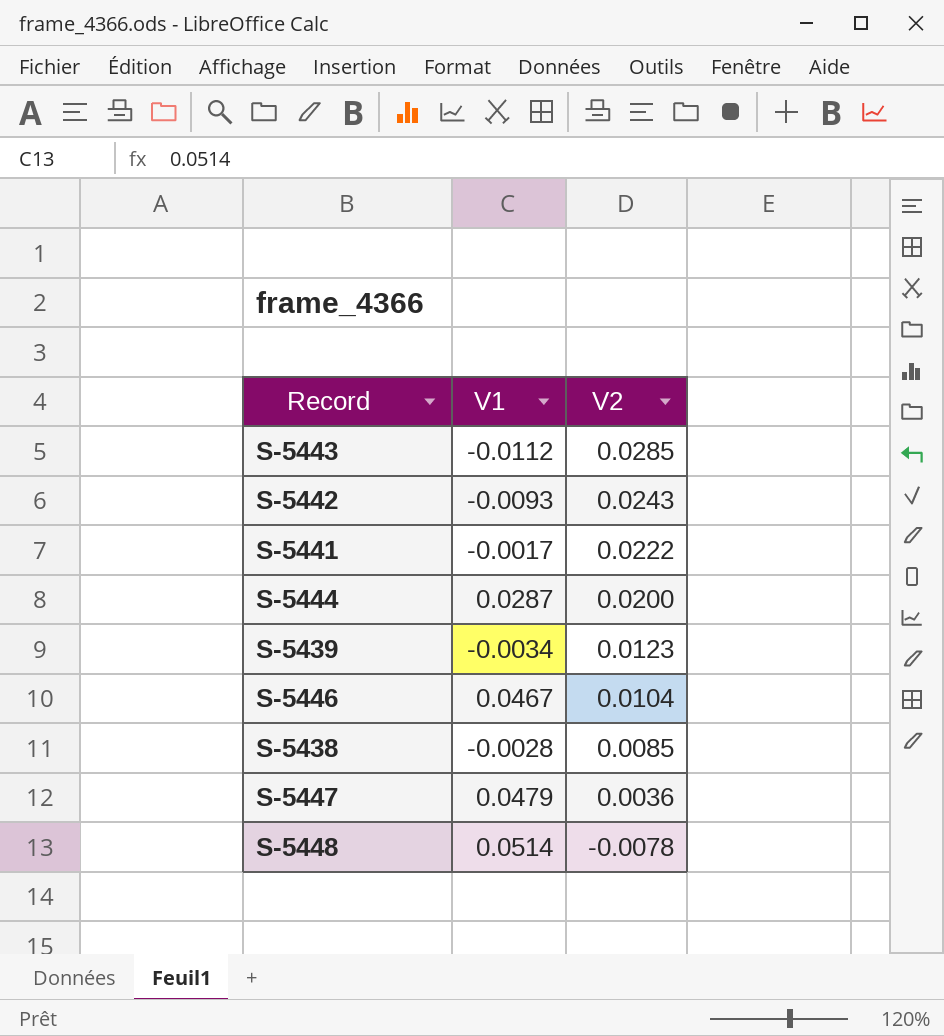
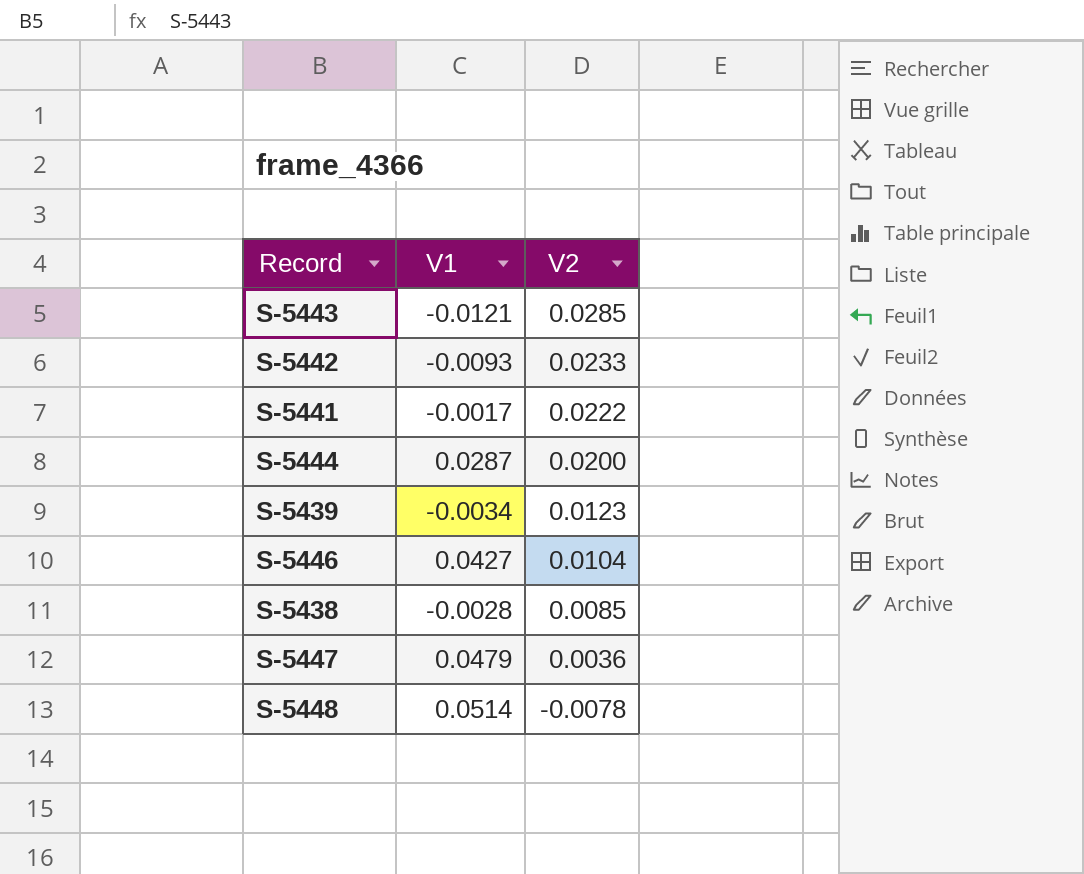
S-5443 | V1: -0.0112 -> -0.0121
S-5442 | V2: 0.0243 -> 0.0233
S-5446 | V1: 0.0467 -> 0.0427

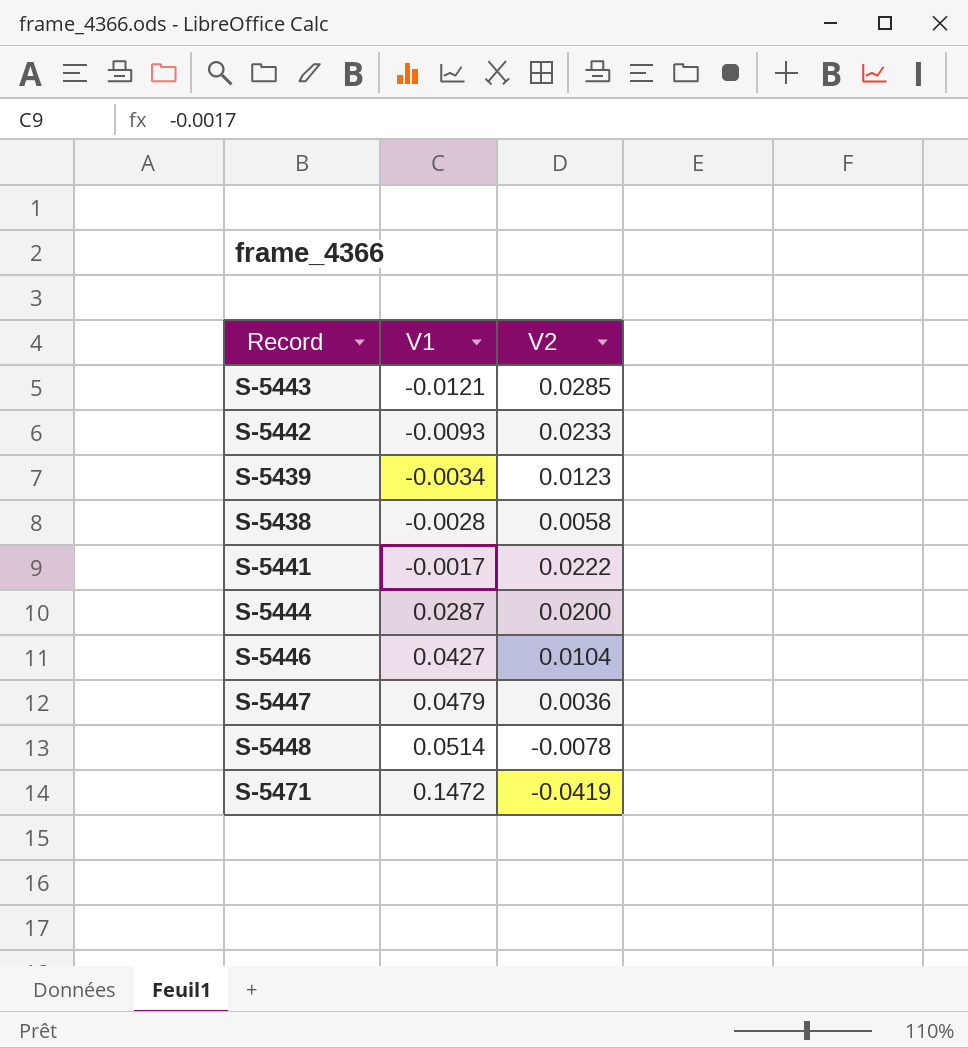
row order: V2 descending -> V1 ascending
S-5438 | V2: 0.0085 -> 0.0058
row S-5471: none -> 0.1472 | -0.0419

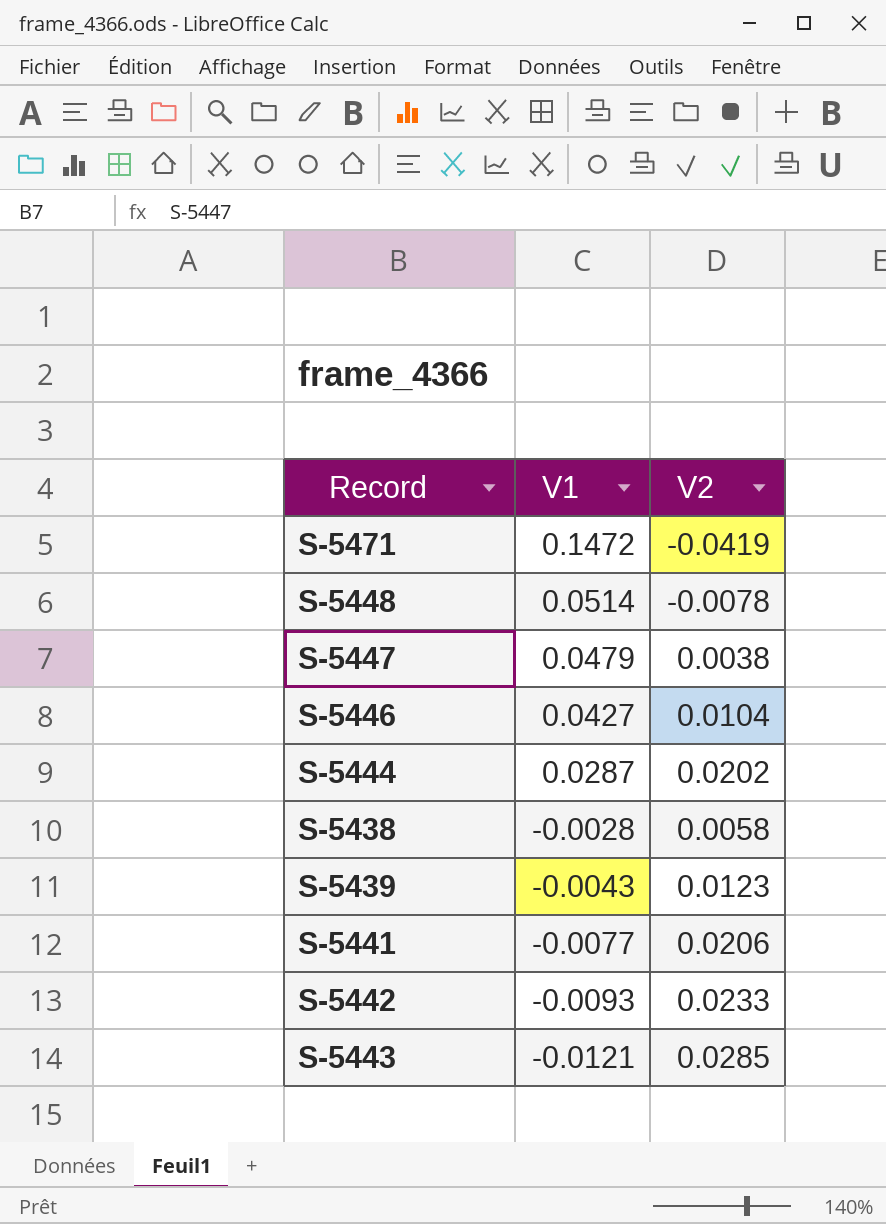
row order: V1 ascending -> V1 descending
S-5447 | V2: 0.0036 -> 0.0038
S-5444 | V2: 0.0200 -> 0.0202
S-5439 | V1: -0.0034 -> -0.0043
S-5441 | V1: -0.0017 -> -0.0077
S-5441 | V2: 0.0222 -> 0.0206

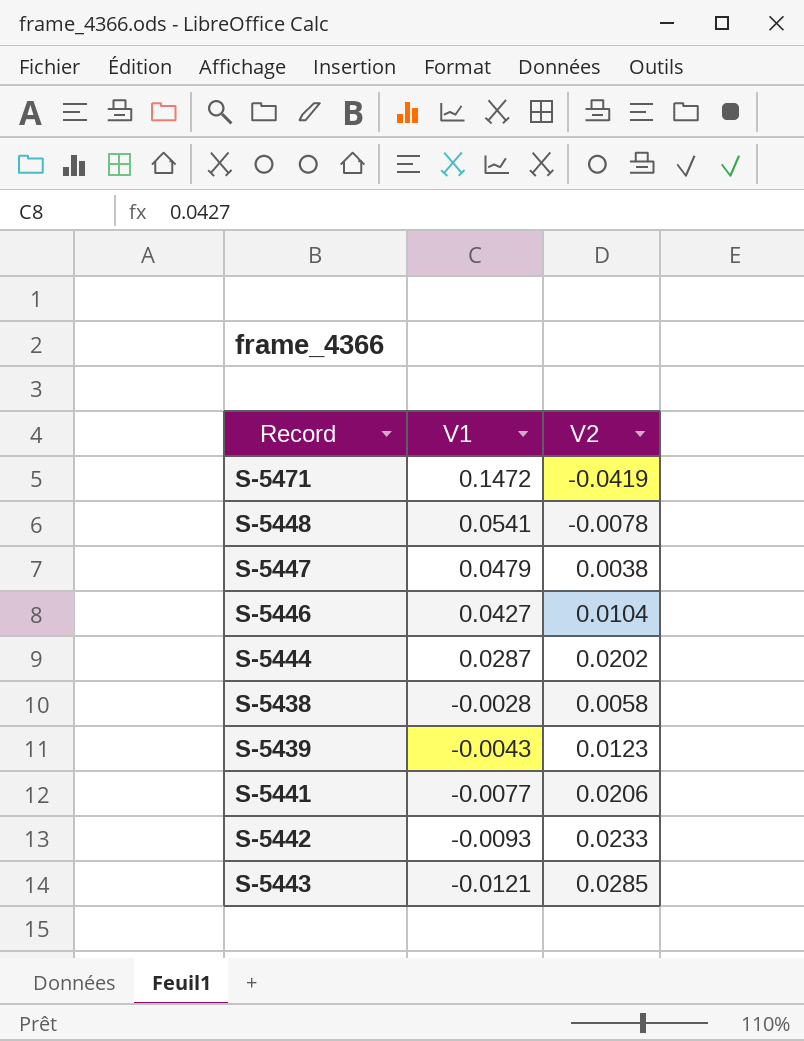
S-5448 | V1: 0.0514 -> 0.0541

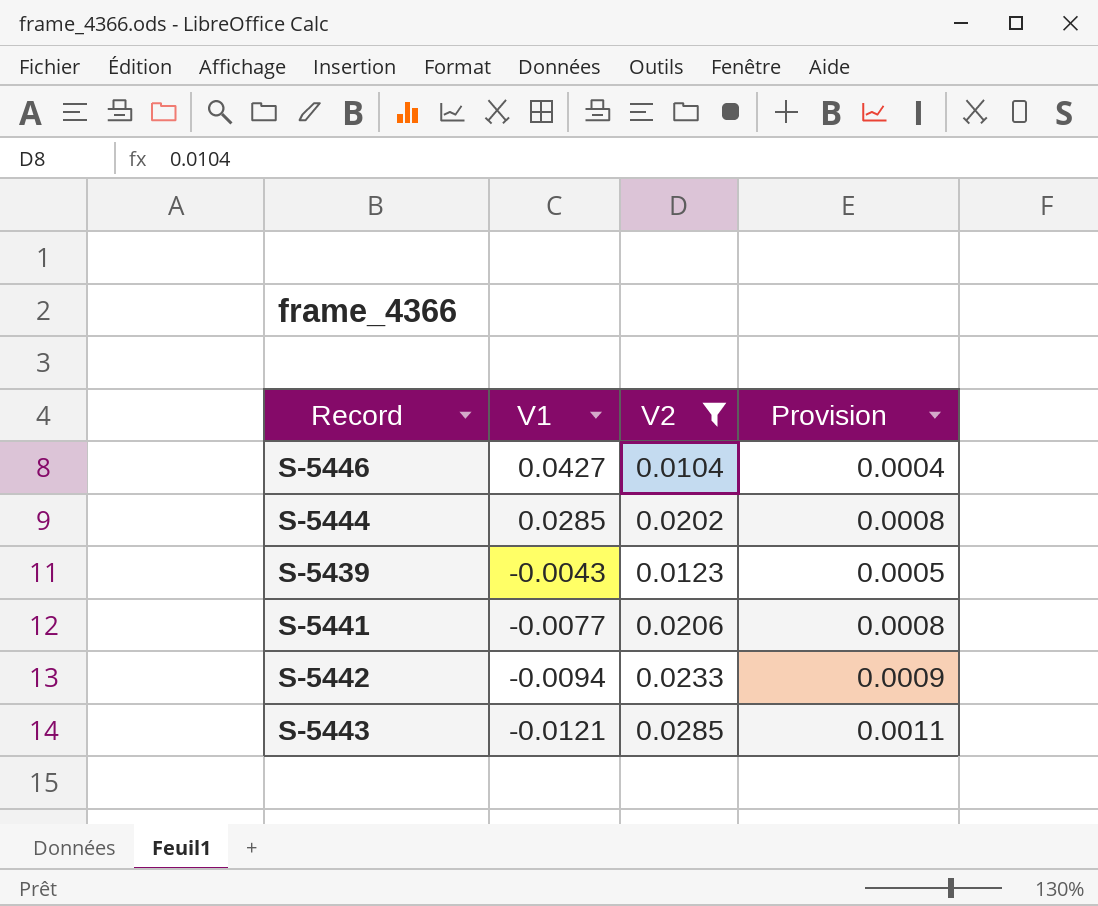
filter: none -> V2 >= 0.0104
column Provision | formula: none -> [V2] * 0.04
S-5444 | V1: 0.0287 -> 0.0285
S-5442 | V1: -0.0093 -> -0.0094

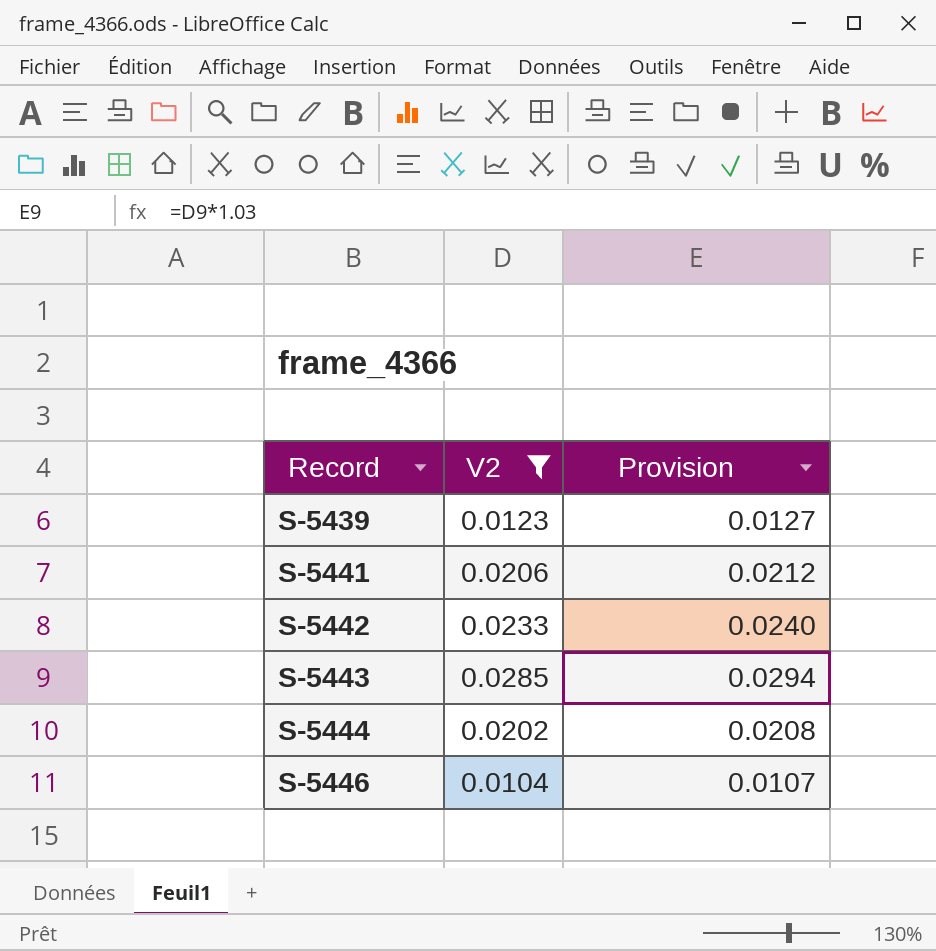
row order: V1 descending -> Record ascending
column V1 | position: 2 -> none
column Provision | formula: [V2] * 0.04 -> [V2] * 1.03

